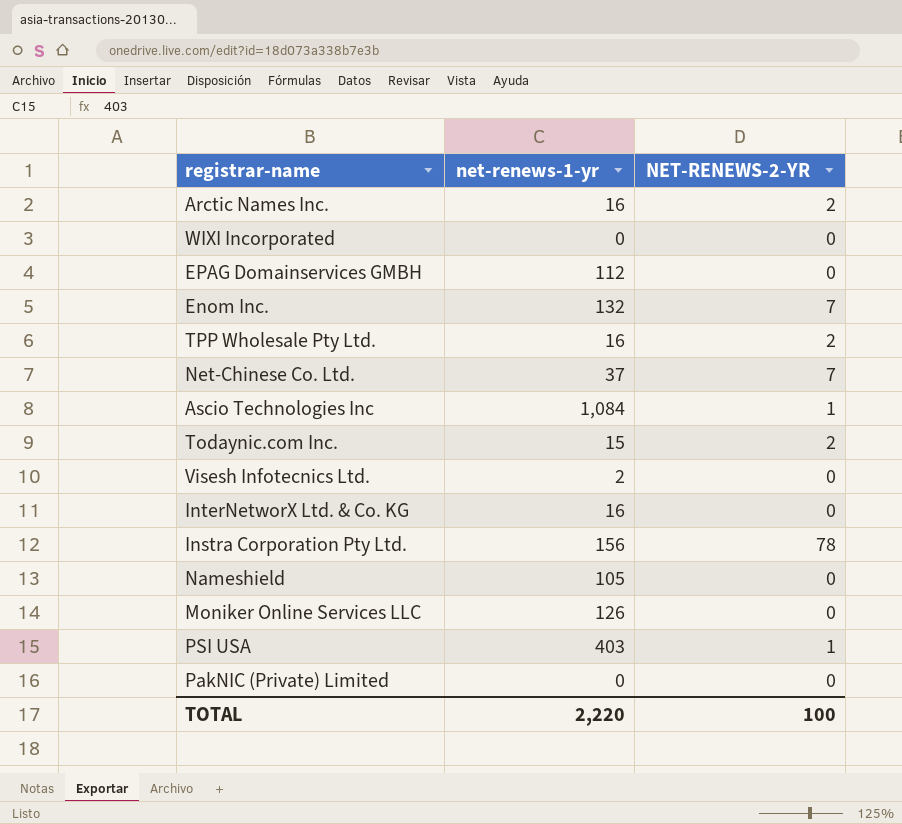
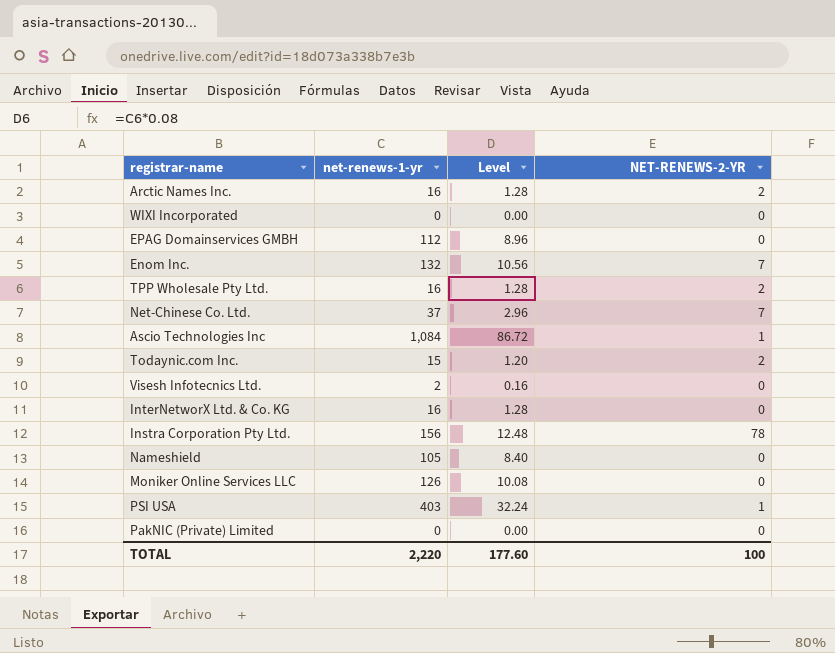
column Level | formula: none -> [net-renews-1-yr] * 0.08

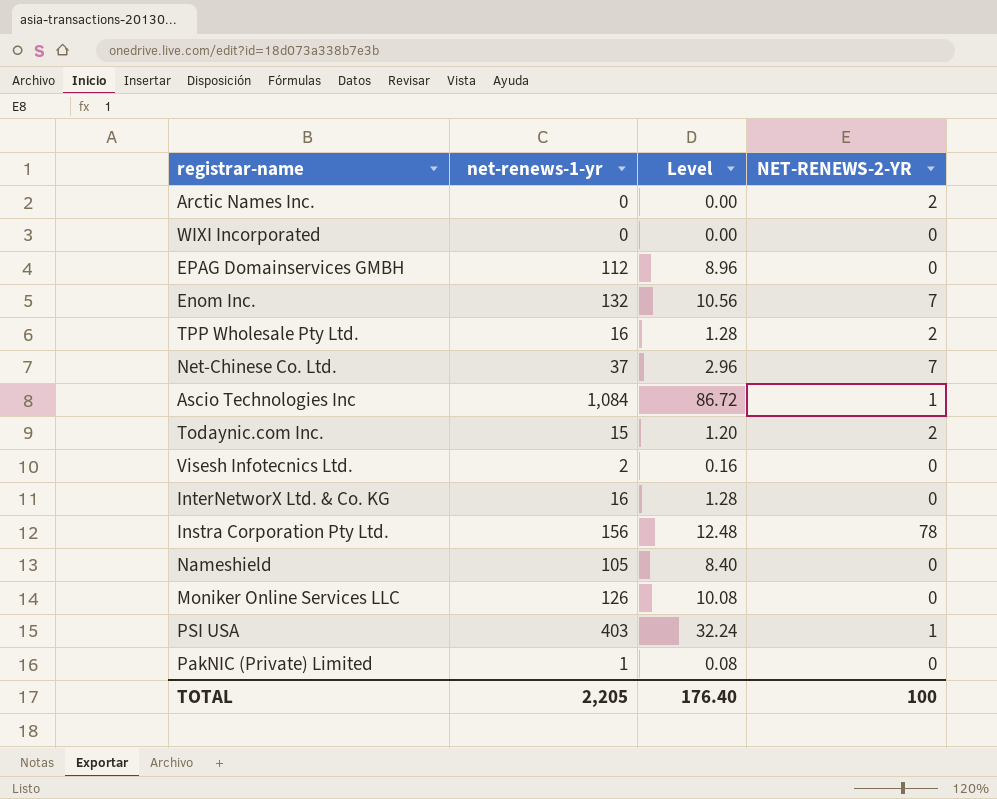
Arctic Names Inc. | net-renews-1-yr: 16 -> 0
Arctic Names Inc. | Level: 1.28 -> 0.00
PakNIC (Private) Limited | net-renews-1-yr: 0 -> 1
PakNIC (Private) Limited | Level: 0.00 -> 0.08
TOTAL | net-renews-1-yr: 2,220 -> 2,205
TOTAL | Level: 177.60 -> 176.40

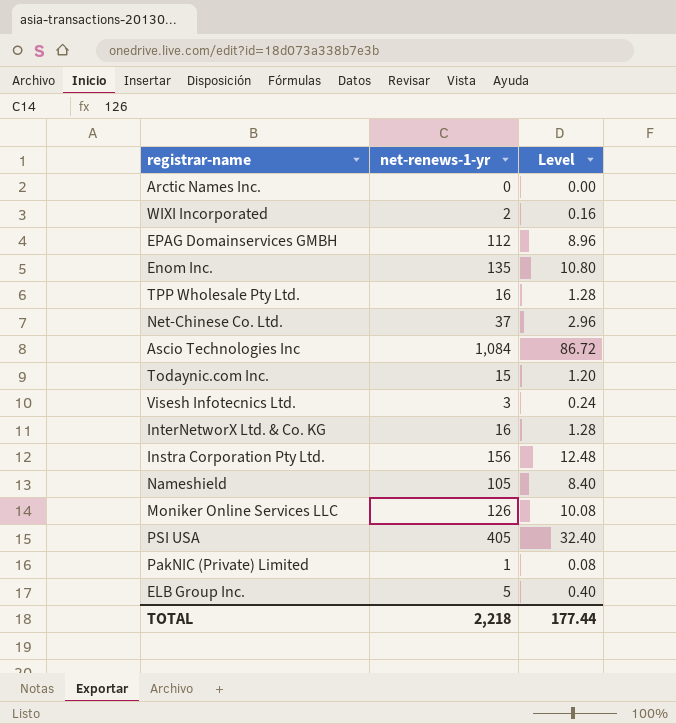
column NET-RENEWS-2-YR | position: 4 -> none
WIXI Incorporated | net-renews-1-yr: 0 -> 2
WIXI Incorporated | Level: 0.00 -> 0.16
Enom Inc. | net-renews-1-yr: 132 -> 135
Enom Inc. | Level: 10.56 -> 10.80
Visesh Infotecnics Ltd. | net-renews-1-yr: 2 -> 3
Visesh Infotecnics Ltd. | Level: 0.16 -> 0.24
PSI USA | net-renews-1-yr: 403 -> 405
PSI USA | Level: 32.24 -> 32.40
row ELB Group Inc.: none -> 5 | 0.40
TOTAL | net-renews-1-yr: 2,205 -> 2,218
TOTAL | Level: 176.40 -> 177.44

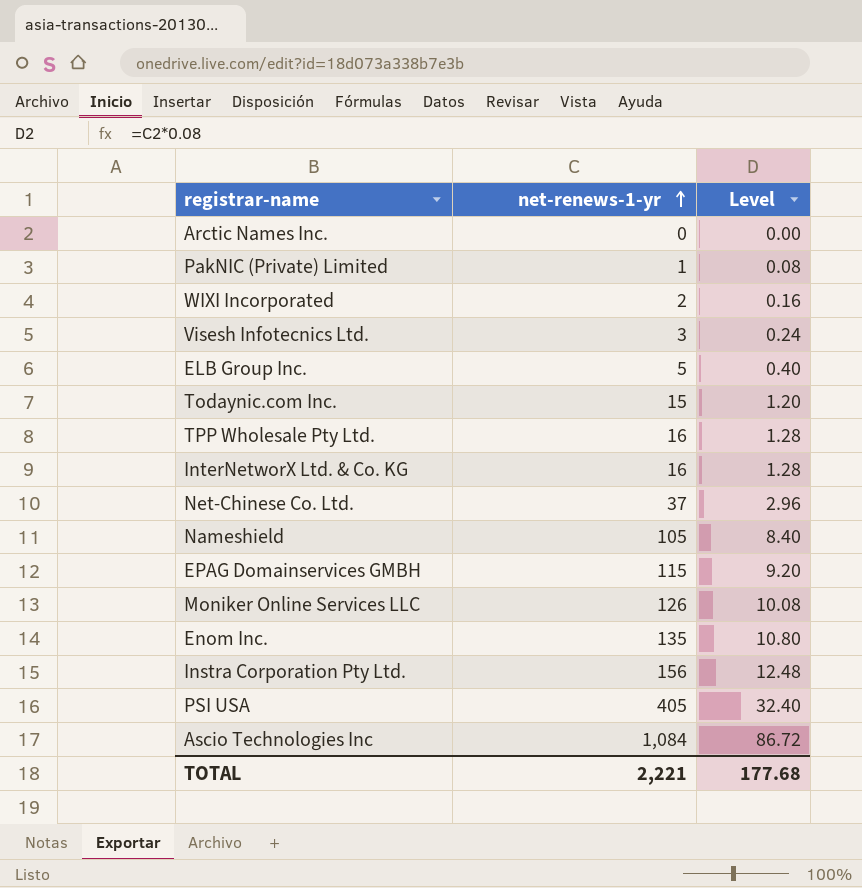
row order: none -> net-renews-1-yr ascending
EPAG Domainservices GMBH | net-renews-1-yr: 112 -> 115
EPAG Domainservices GMBH | Level: 8.96 -> 9.20
TOTAL | net-renews-1-yr: 2,218 -> 2,221
TOTAL | Level: 177.44 -> 177.68

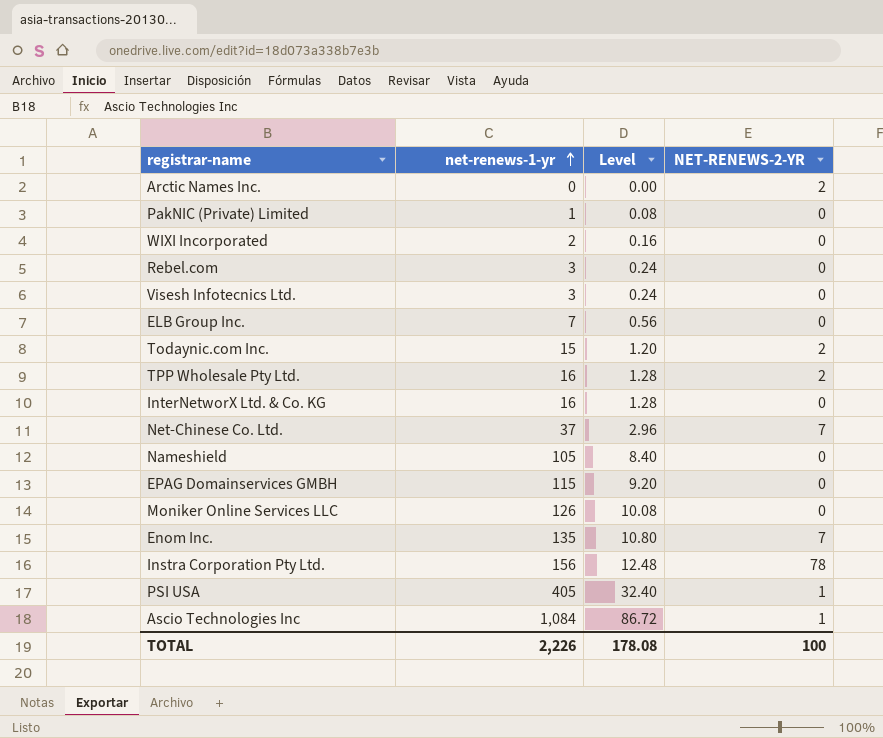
column NET-RENEWS-2-YR | position: none -> 4
row Rebel.com: none -> 3 | 0.24 | 0
ELB Group Inc. | net-renews-1-yr: 5 -> 7
ELB Group Inc. | Level: 0.40 -> 0.56
TOTAL | net-renews-1-yr: 2,221 -> 2,226
TOTAL | Level: 177.68 -> 178.08

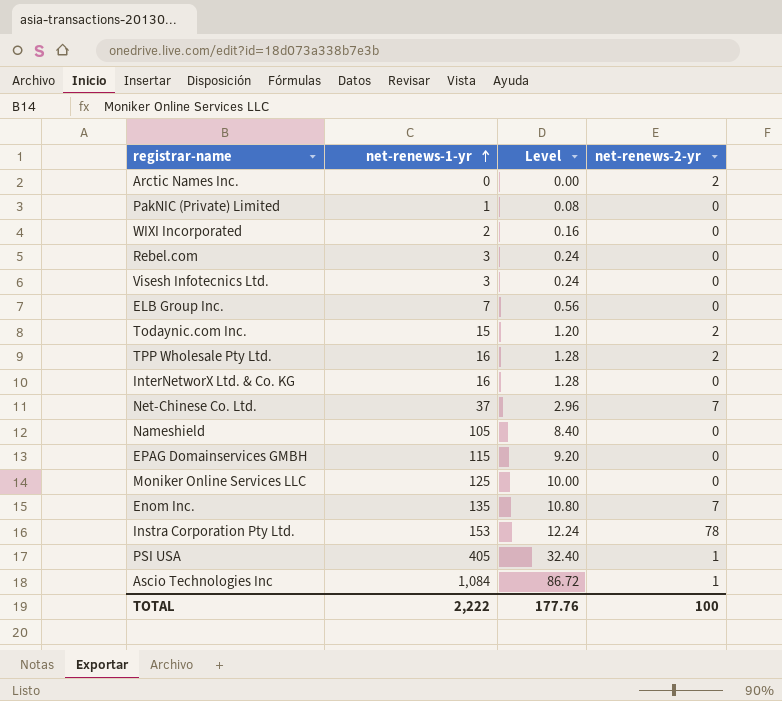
column name: NET-RENEWS-2-YR -> net-renews-2-yr
Moniker Online Services LLC | net-renews-1-yr: 126 -> 125
Moniker Online Services LLC | Level: 10.08 -> 10.00
Instra Corporation Pty Ltd. | net-renews-1-yr: 156 -> 153
Instra Corporation Pty Ltd. | Level: 12.48 -> 12.24
TOTAL | net-renews-1-yr: 2,226 -> 2,222
TOTAL | Level: 178.08 -> 177.76

